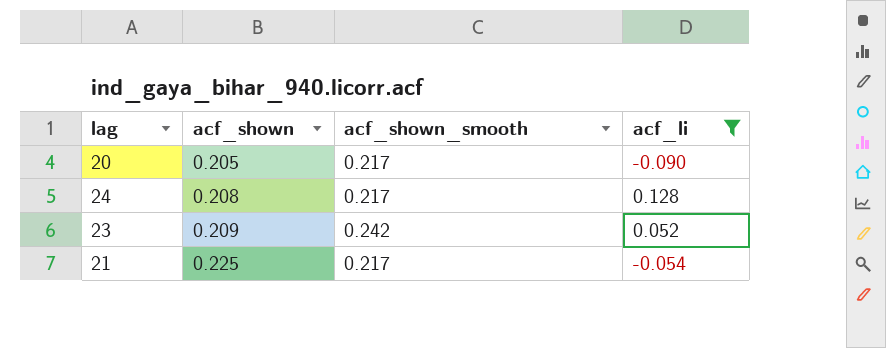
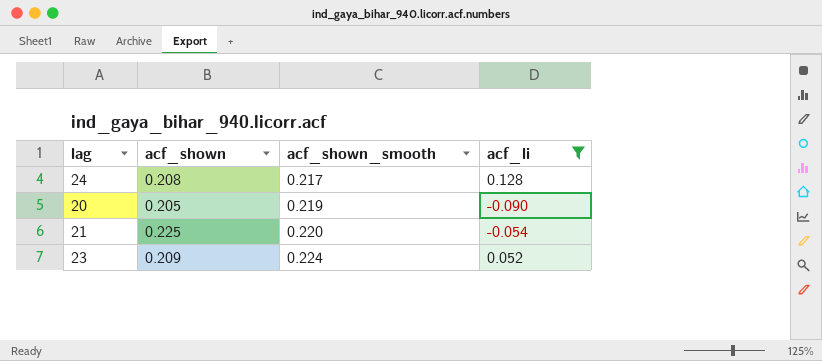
row order: acf_shown ascending -> acf_shown_smooth ascending
20 | acf_shown_smooth: 0.217 -> 0.219
21 | acf_shown_smooth: 0.217 -> 0.220
23 | acf_shown_smooth: 0.242 -> 0.224

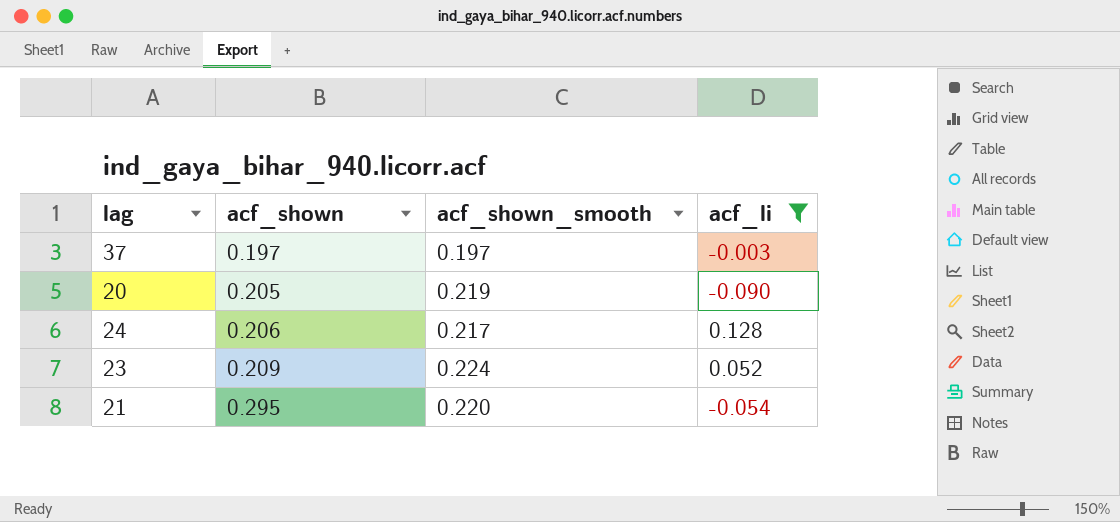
row order: acf_shown_smooth ascending -> acf_shown ascending
row 37: none -> 0.197 | 0.197 | -0.003
24 | acf_shown: 0.208 -> 0.206
21 | acf_shown: 0.225 -> 0.295

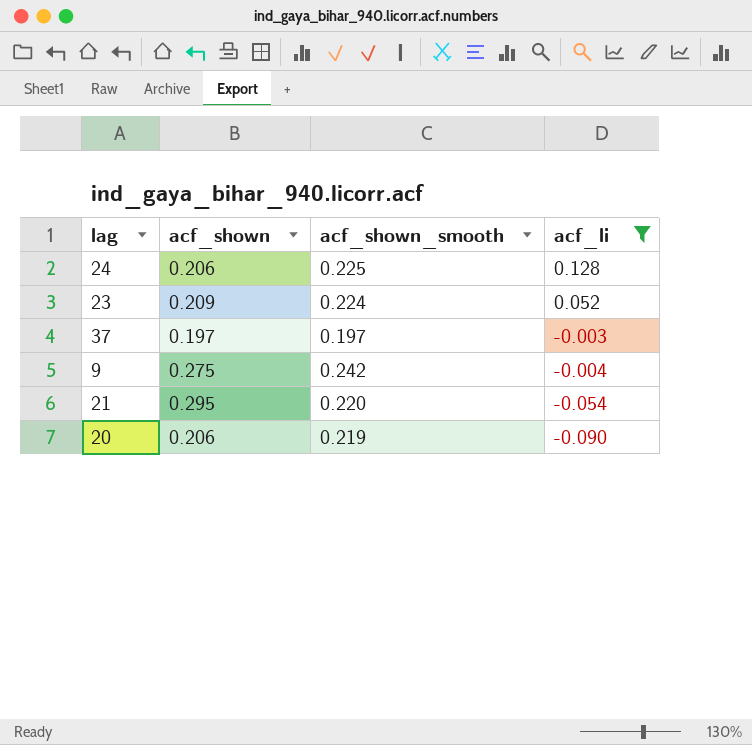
row order: acf_shown ascending -> acf_li descending
24 | acf_shown_smooth: 0.217 -> 0.225
row 9: none -> 0.275 | 0.242 | -0.004
20 | acf_shown: 0.205 -> 0.206

